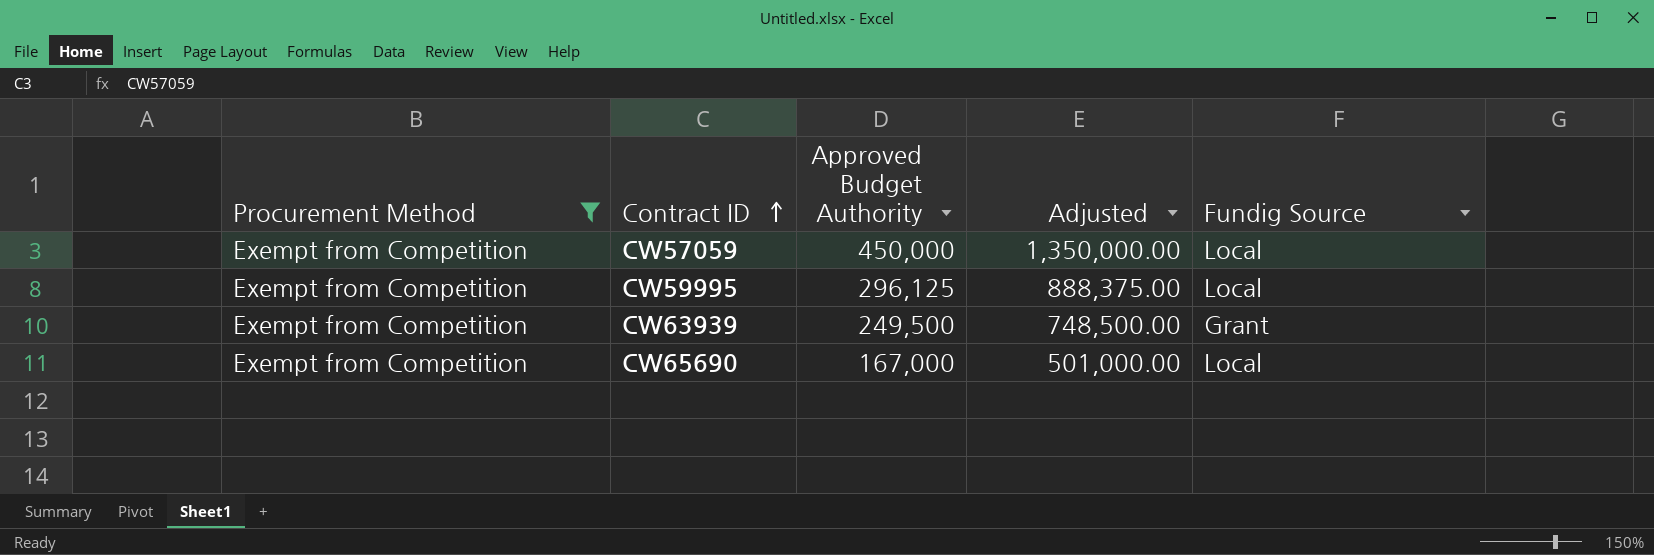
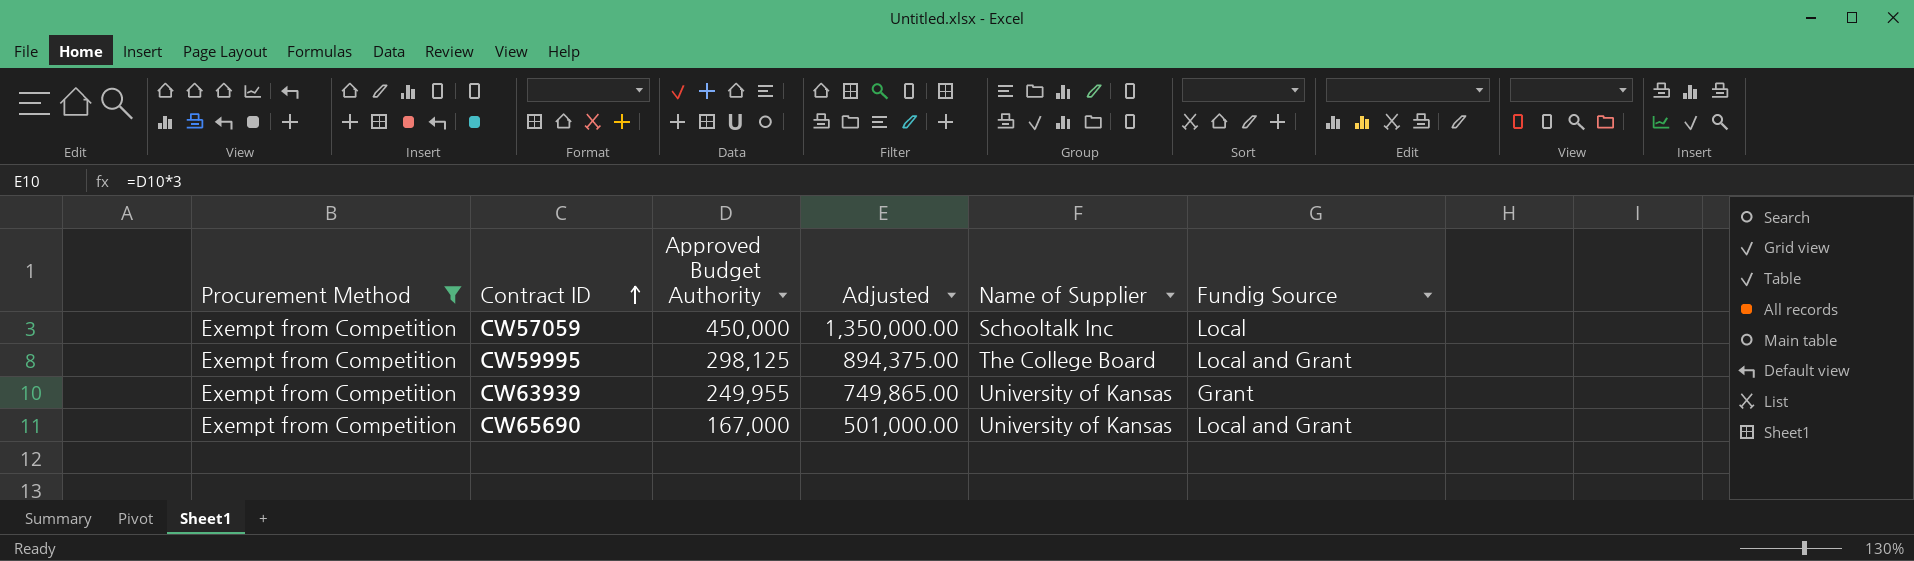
column Name of Supplier | position: none -> 5
CW59995 | Approved Budget Authority: 296,125 -> 298,125
CW59995 | Adjusted: 888,375.00 -> 894,375.00
CW59995 | Fundig Source: Local -> Local and Grant
CW63939 | Approved Budget Authority: 249,500 -> 249,955
CW63939 | Adjusted: 748,500.00 -> 749,865.00
CW65690 | Fundig Source: Local -> Local and Grant

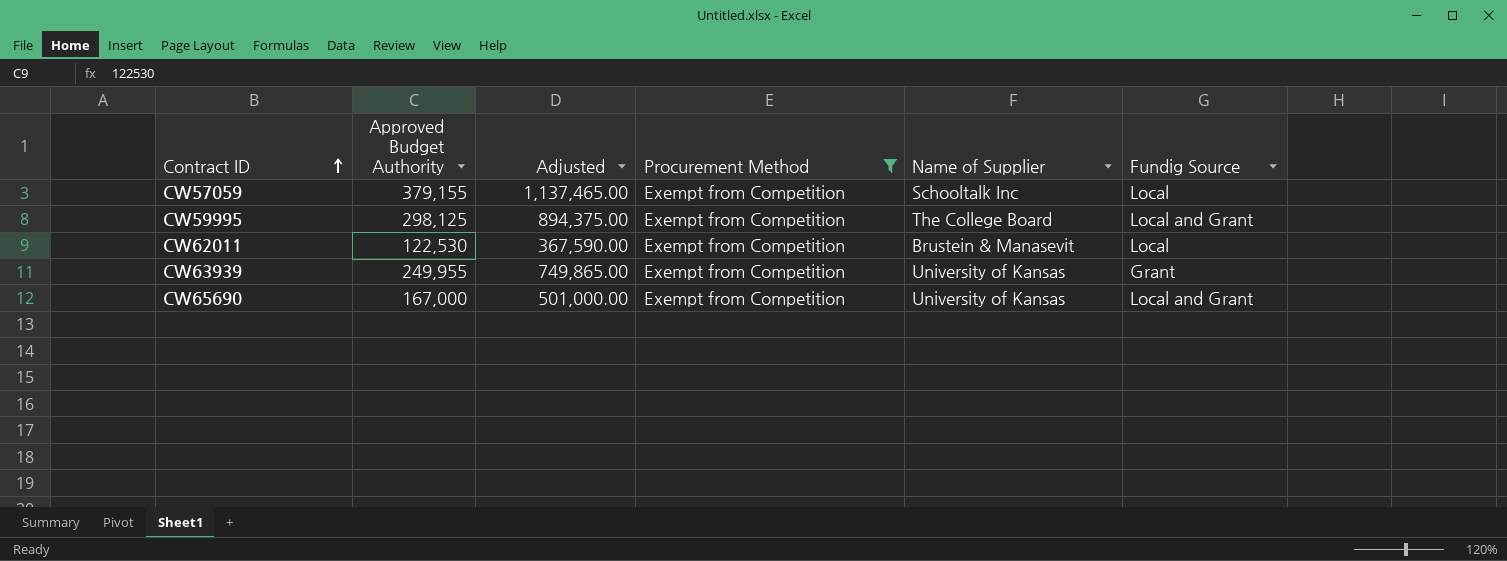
column Procurement Method | position: 1 -> 4
CW57059 | Approved Budget Authority: 450,000 -> 379,155
CW57059 | Adjusted: 1,350,000.00 -> 1,137,465.00
row CW62011: none -> 122,530 | 367,590.00 | Exempt from Competition | Brustein & Manasevit | Local

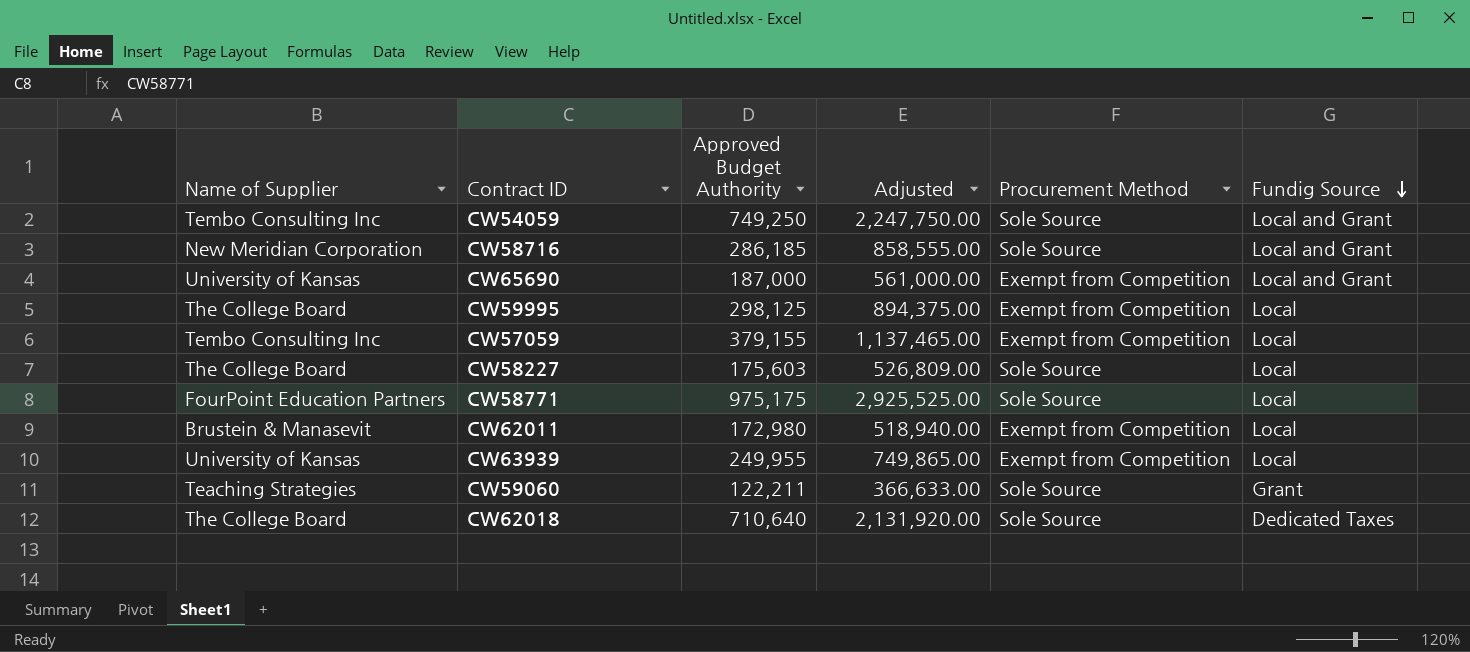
filter: Procurement Method = Exempt from Competition -> none
row order: Contract ID ascending -> Fundig Source descending
column Name of Supplier | position: 5 -> 1
CW65690 | Approved Budget Authority: 167,000 -> 187,000
CW65690 | Adjusted: 501,000.00 -> 561,000.00
CW59995 | Fundig Source: Local and Grant -> Local
CW57059 | Name of Supplier: Schooltalk Inc -> Tembo Consulting Inc
CW62011 | Approved Budget Authority: 122,530 -> 172,980
CW62011 | Adjusted: 367,590.00 -> 518,940.00
CW63939 | Fundig Source: Grant -> Local

